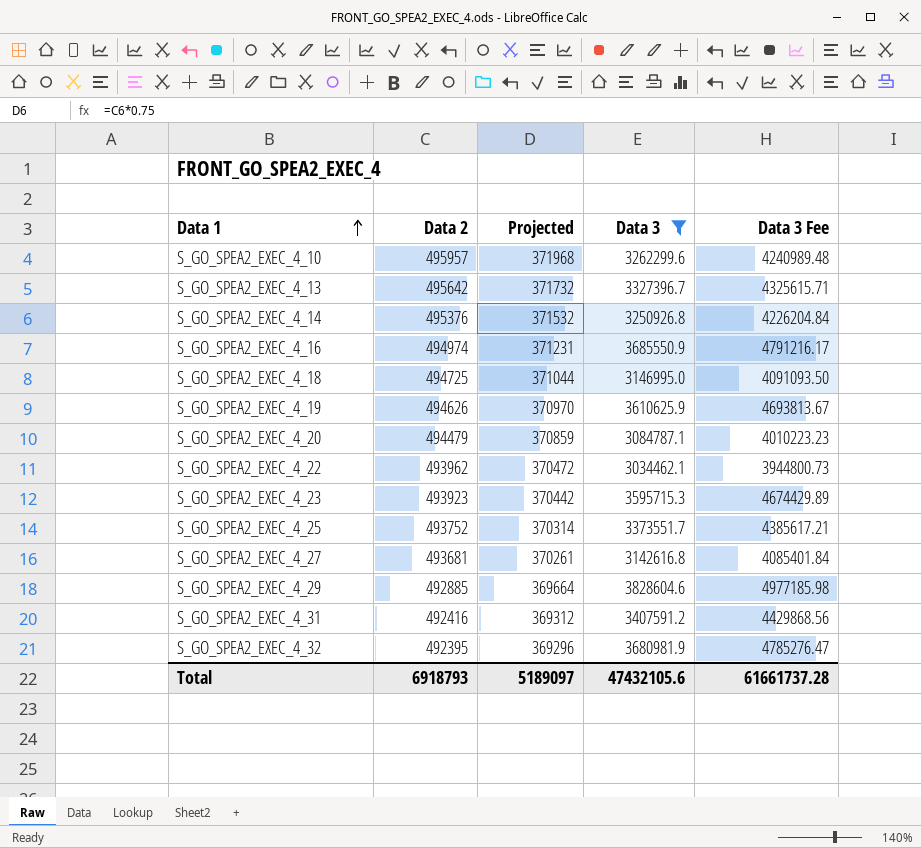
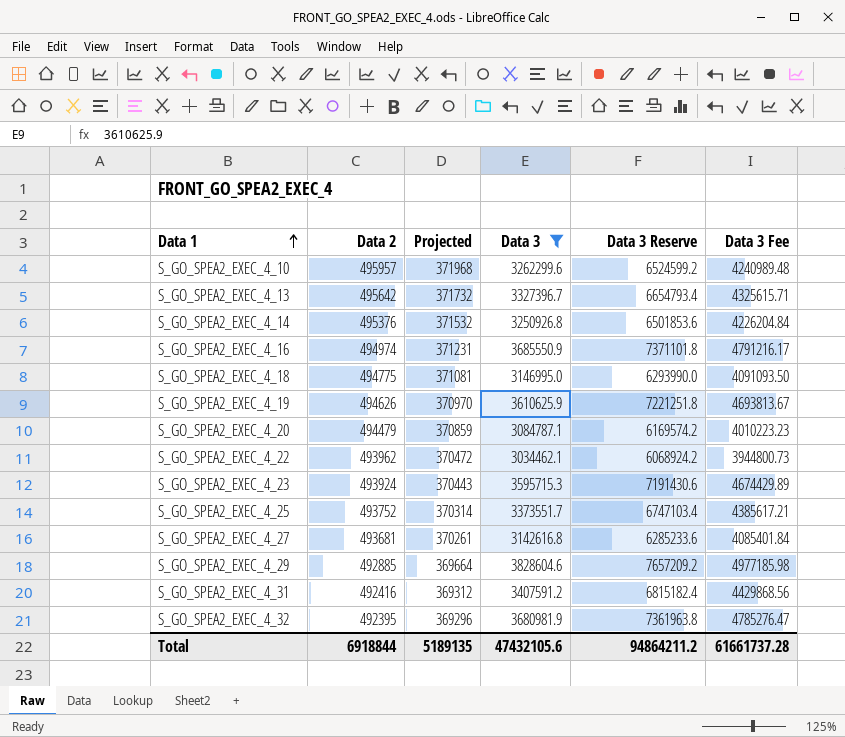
column Data 3 Reserve | formula: none -> [Data 3] * 2
S_GO_SPEA2_EXEC_4_18 | Data 2: 494725 -> 494775
S_GO_SPEA2_EXEC_4_18 | Projected: 371044 -> 371081
S_GO_SPEA2_EXEC_4_23 | Data 2: 493923 -> 493924
S_GO_SPEA2_EXEC_4_23 | Projected: 370442 -> 370443
Total | Data 2: 6918793 -> 6918844
Total | Projected: 5189097 -> 5189135

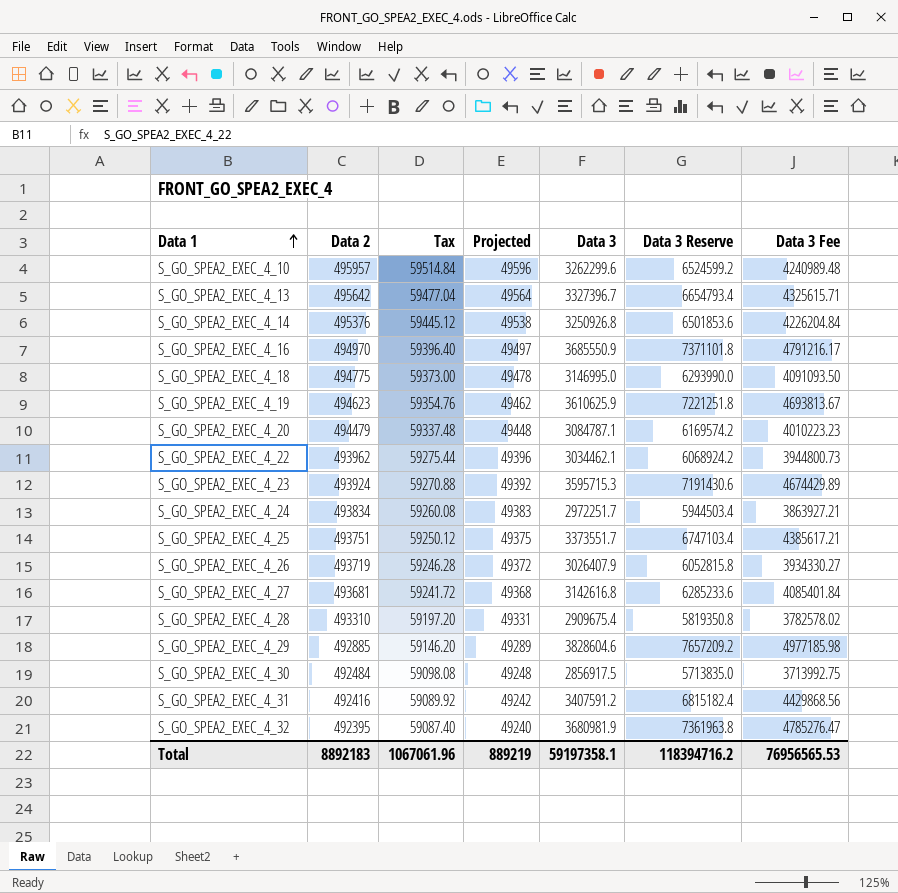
filter: Data 3 >= 3034462.1 -> none
column Tax | formula: none -> [Data 2] * 0.12
column Projected | formula: [Data 2] * 0.75 -> [Data 2] * 0.1
S_GO_SPEA2_EXEC_4_16 | Data 2: 494974 -> 494970
S_GO_SPEA2_EXEC_4_19 | Data 2: 494626 -> 494623
S_GO_SPEA2_EXEC_4_25 | Data 2: 493752 -> 493751
Total | Data 2: 6918844 -> 8892183
Total | Projected: 5189135 -> 889219
Total | Data 3: 47432105.6 -> 59197358.1
Total | Data 3 Reserve: 94864211.2 -> 118394716.2
Total | Data 3 Fee: 61661737.28 -> 76956565.53

